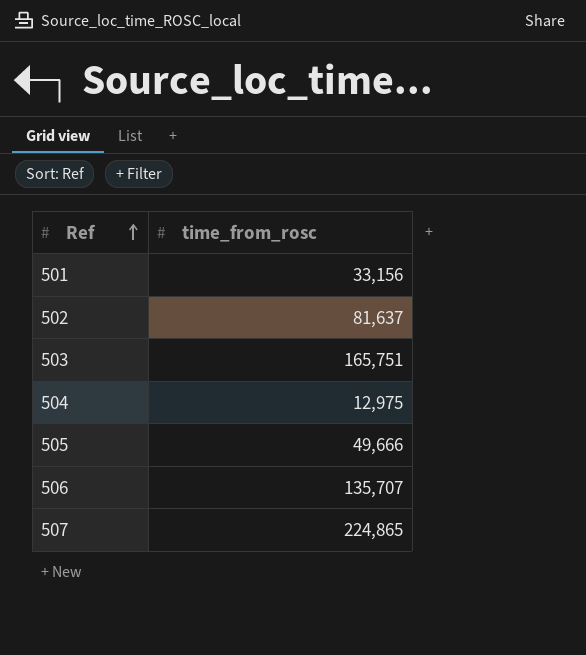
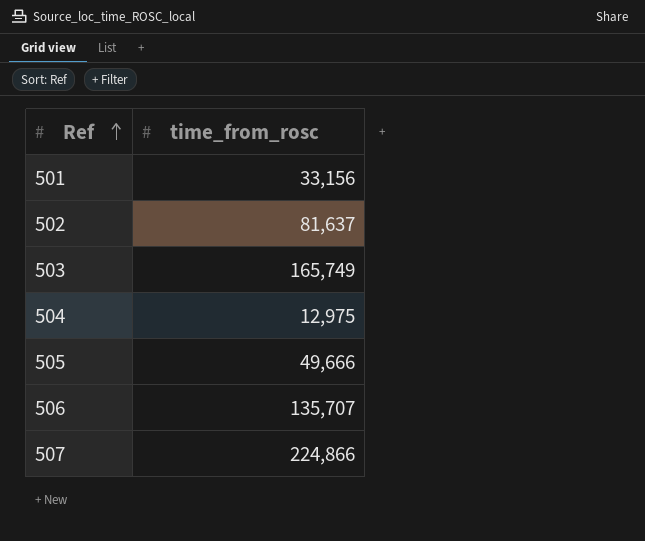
503 | time_from_rosc: 165,751 -> 165,749
507 | time_from_rosc: 224,865 -> 224,866

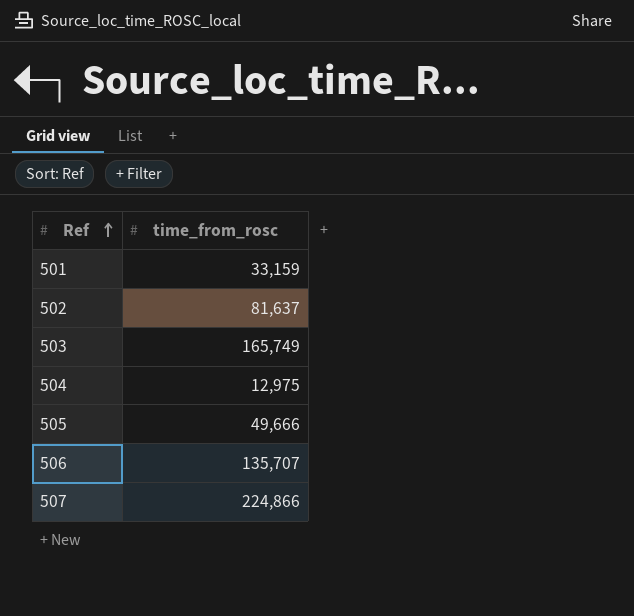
501 | time_from_rosc: 33,156 -> 33,159

